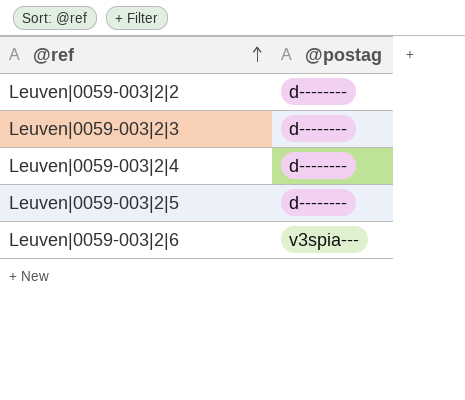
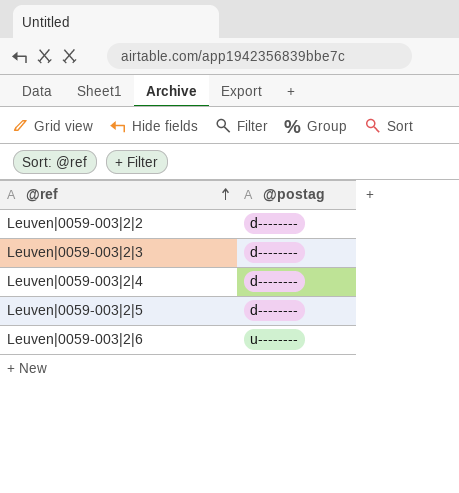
Leuven|0059-003|2|6 | @postag: v3spia--- -> u--------

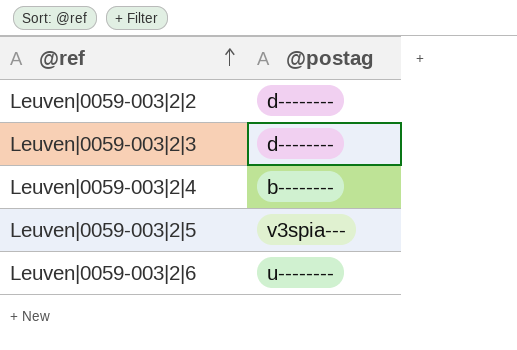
Leuven|0059-003|2|4 | @postag: d-------- -> b--------
Leuven|0059-003|2|5 | @postag: d-------- -> v3spia---

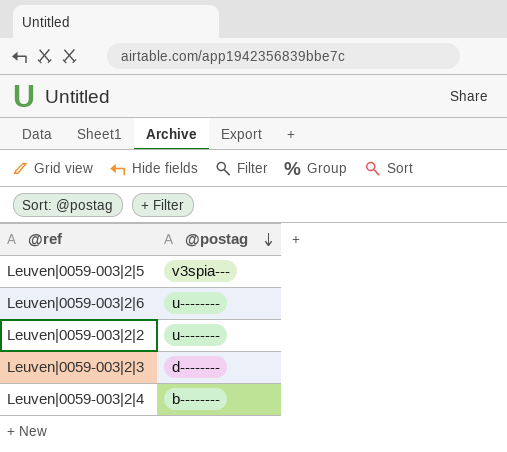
row order: @ref ascending -> @postag descending
Leuven|0059-003|2|2 | @postag: d-------- -> u--------

